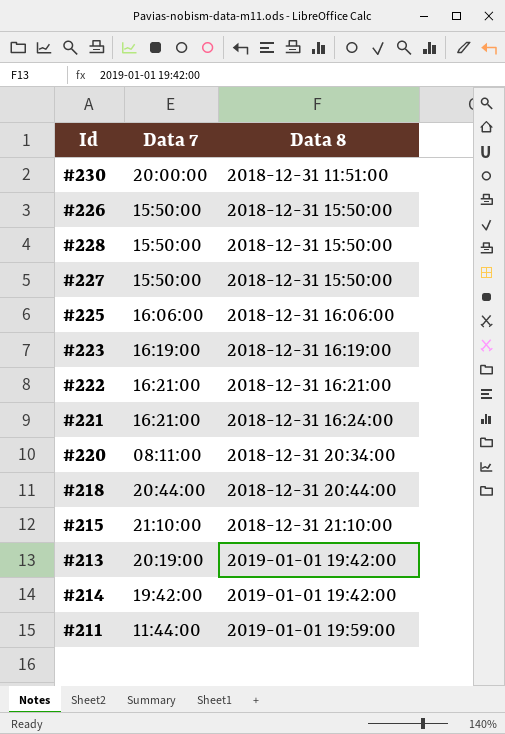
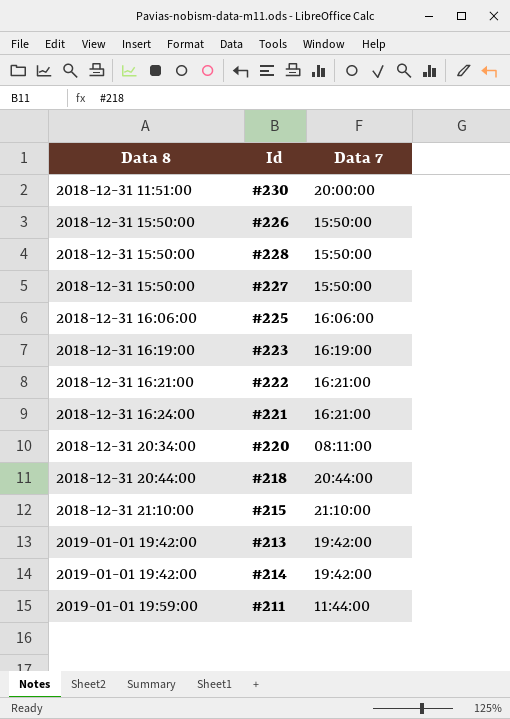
column Data 8 | position: 3 -> 1
#213 | Data 7: 20:19:00 -> 19:42:00

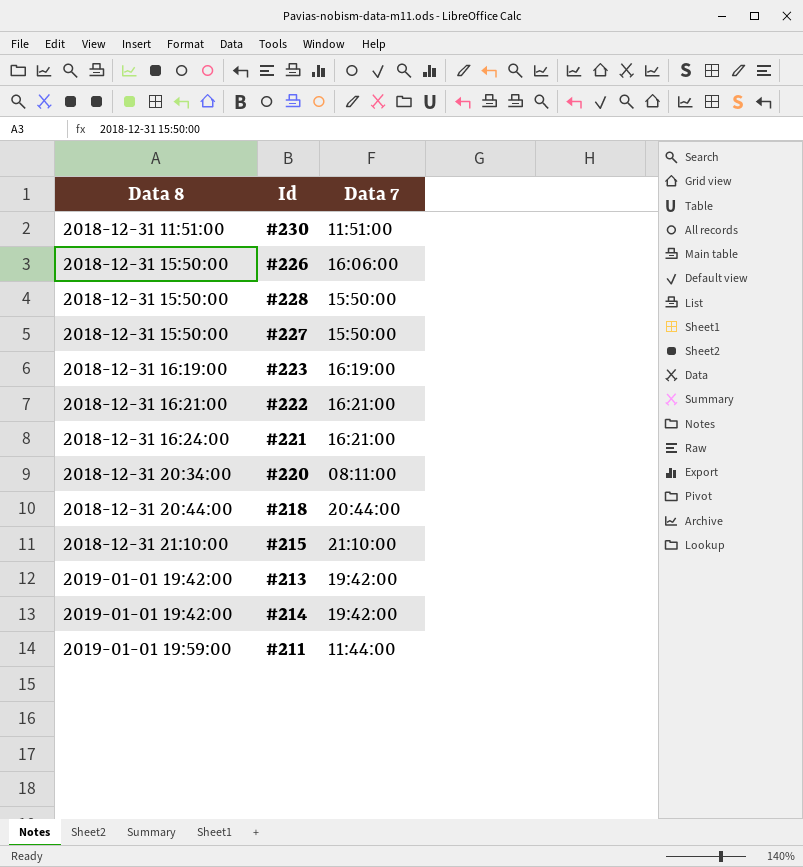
row #225: 2018-12-31 16:06:00 | 16:06:00 -> none
#230 | Data 7: 20:00:00 -> 11:51:00
#226 | Data 7: 15:50:00 -> 16:06:00

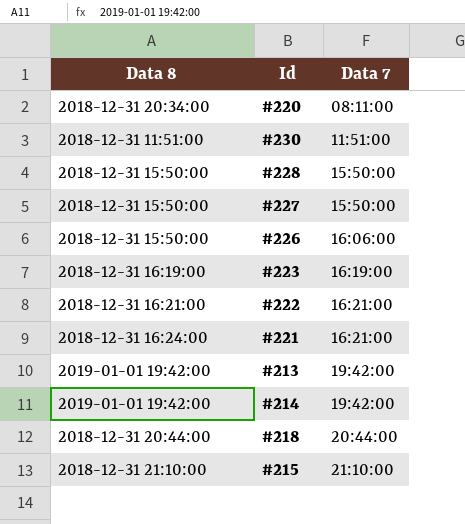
row order: Data 8 ascending -> Data 7 ascending
row #211: 2019-01-01 19:59:00 | 11:44:00 -> none

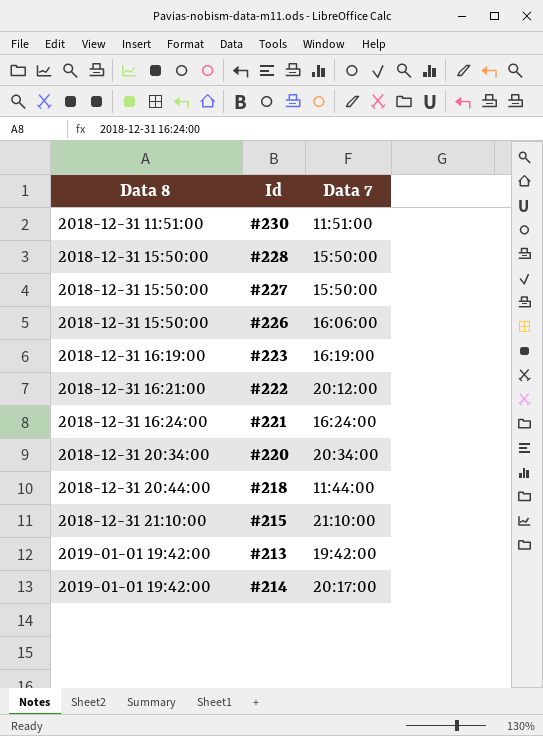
row order: Data 7 ascending -> Data 8 ascending
#222 | Data 7: 16:21:00 -> 20:12:00
#221 | Data 7: 16:21:00 -> 16:24:00
#220 | Data 7: 08:11:00 -> 20:34:00
#218 | Data 7: 20:44:00 -> 11:44:00
#214 | Data 7: 19:42:00 -> 20:17:00

